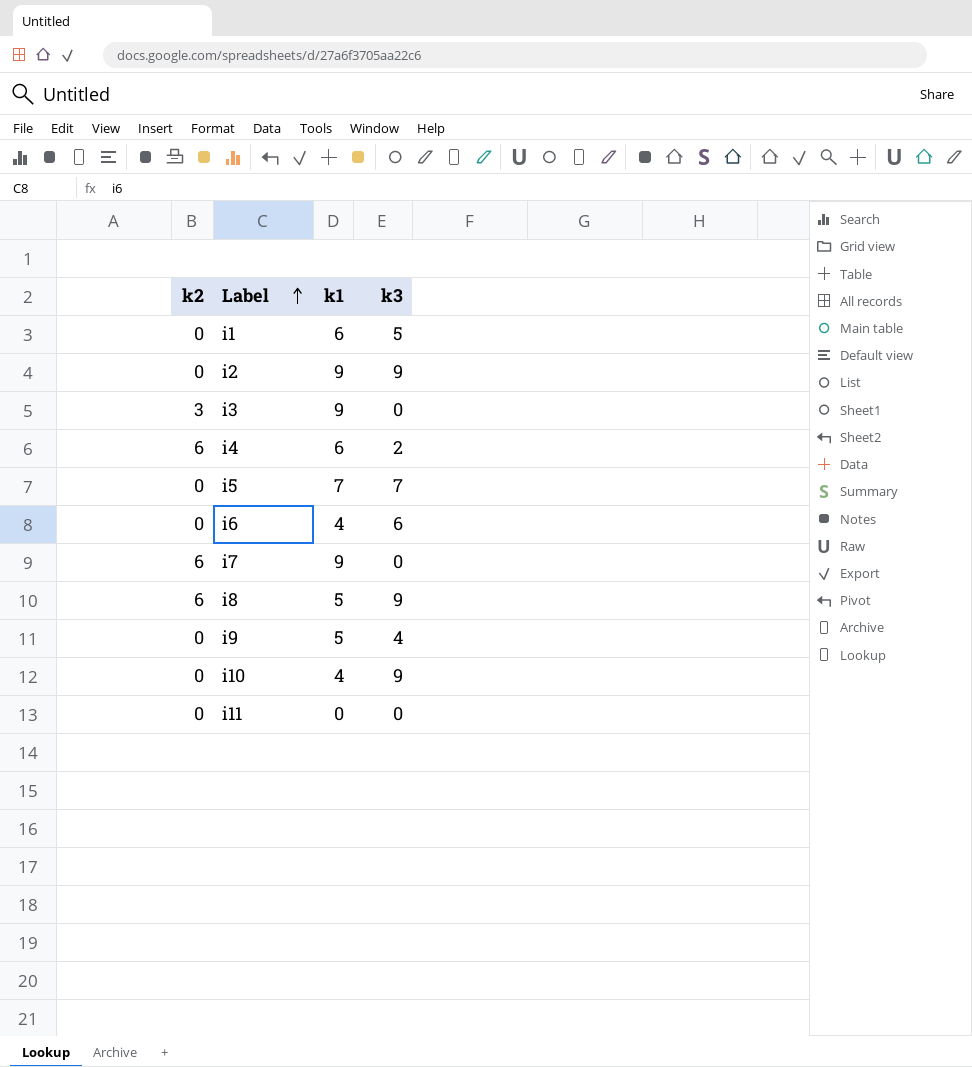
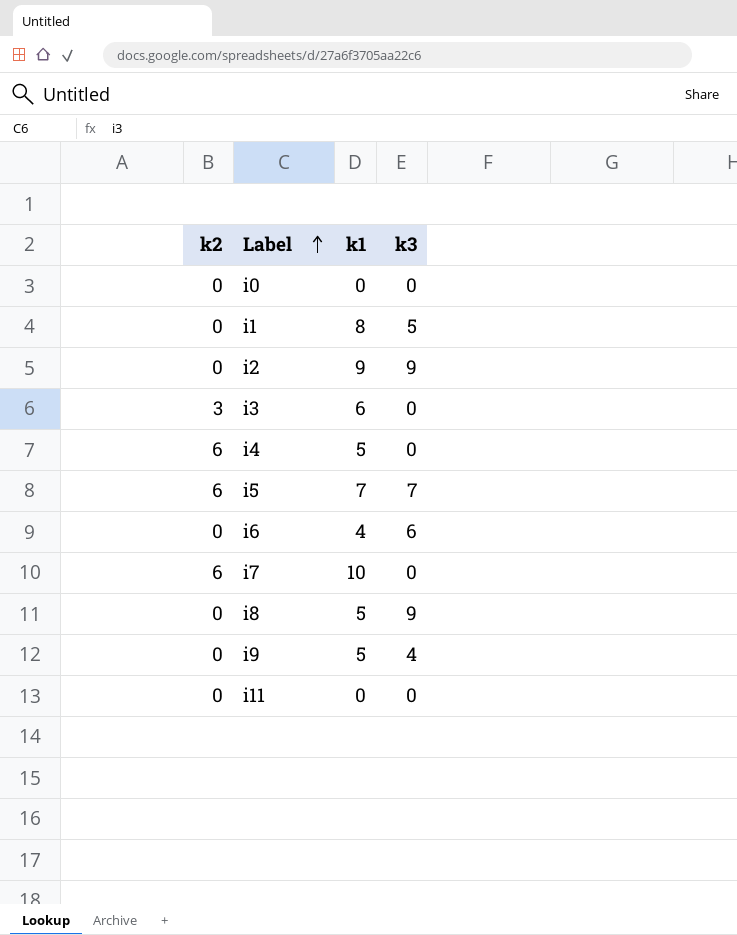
row i10: 0 | 4 | 9 -> none
row i0: none -> 0 | 0 | 0
i1 | k1: 6 -> 8
i3 | k1: 9 -> 6
i4 | k1: 6 -> 5
i4 | k3: 2 -> 0
i5 | k2: 0 -> 6
i7 | k1: 9 -> 10
i8 | k2: 6 -> 0

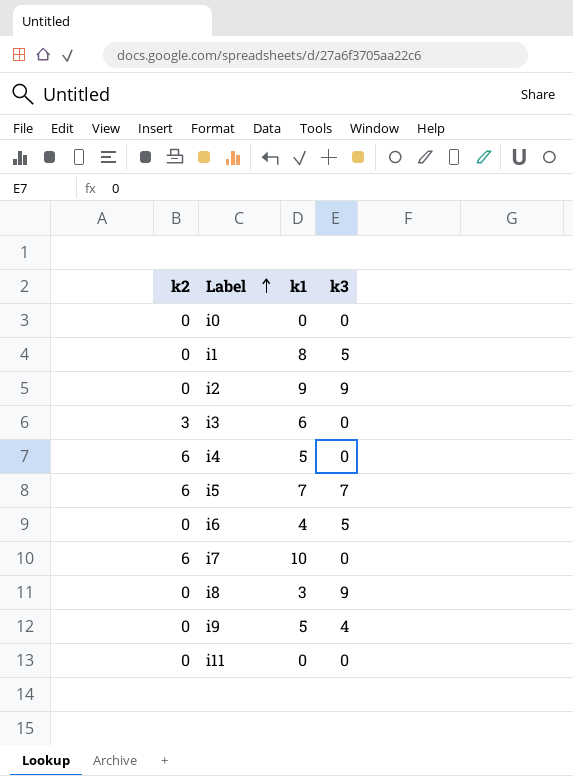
i6 | k3: 6 -> 5
i8 | k1: 5 -> 3

